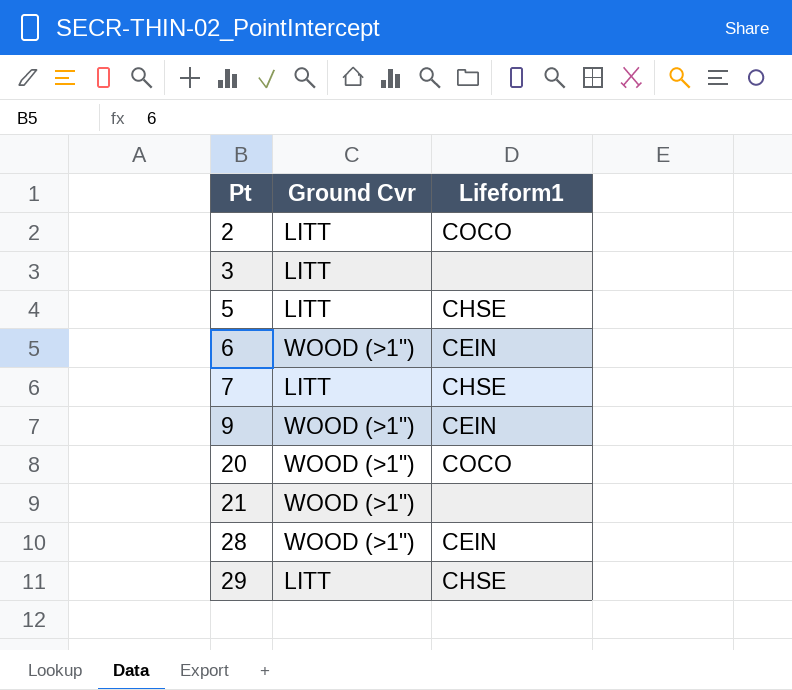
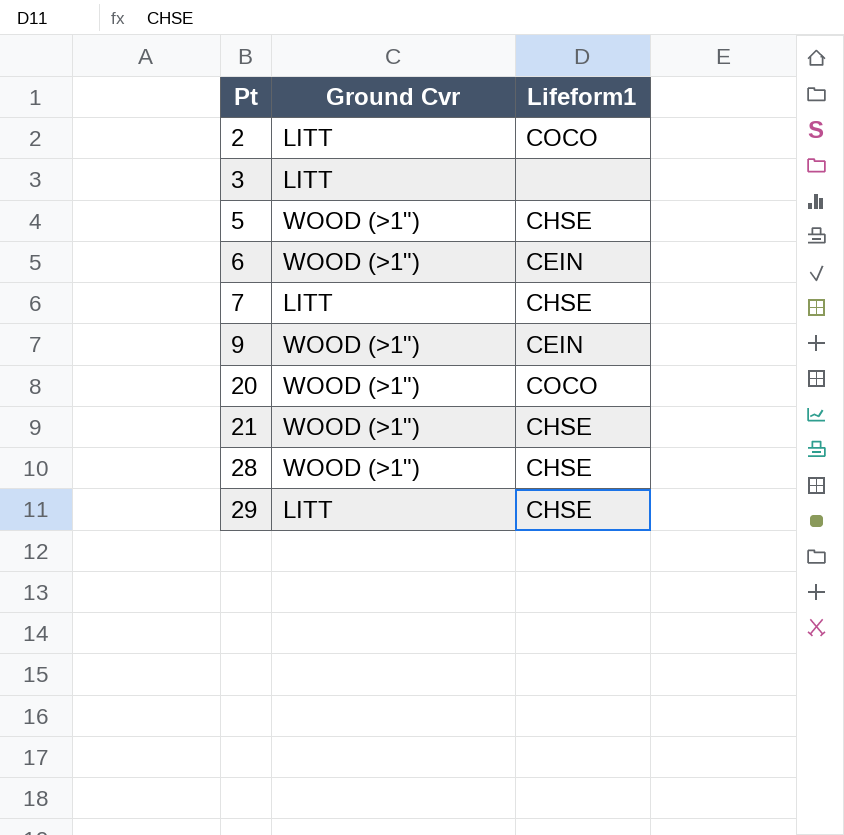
5 | Ground Cvr: LITT -> WOOD (>1")
21 | Lifeform1: none -> CHSE
28 | Lifeform1: CEIN -> CHSE

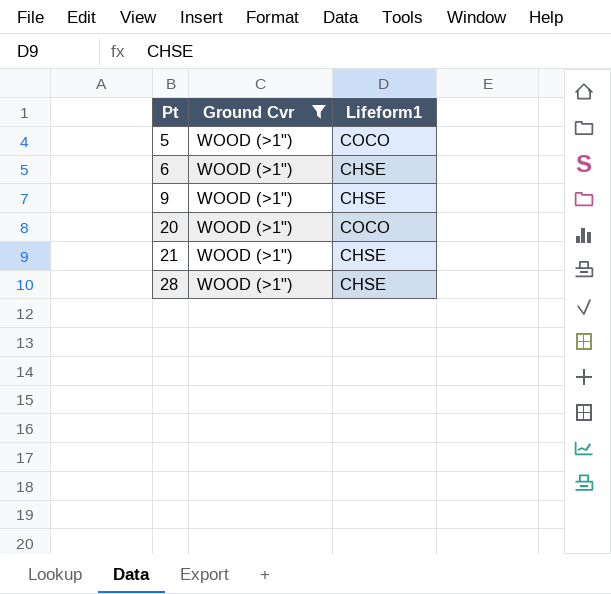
filter: none -> Ground Cvr = WOOD (>1")
5 | Lifeform1: CHSE -> COCO
6 | Lifeform1: CEIN -> CHSE
9 | Lifeform1: CEIN -> CHSE

